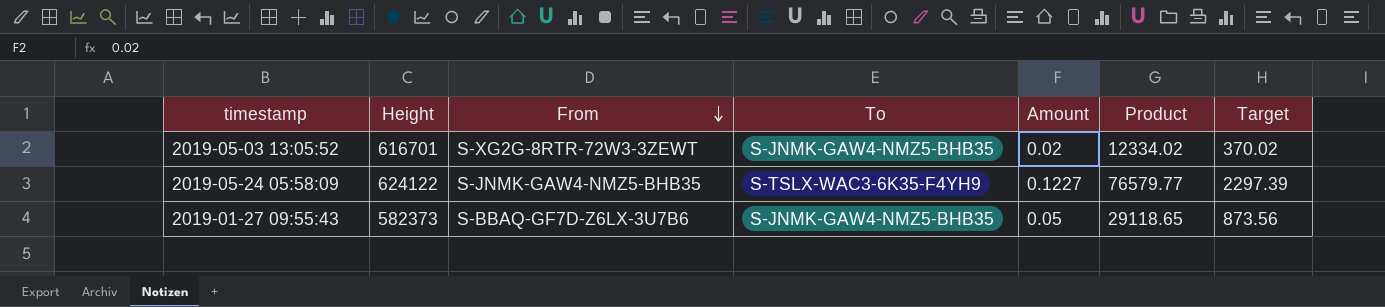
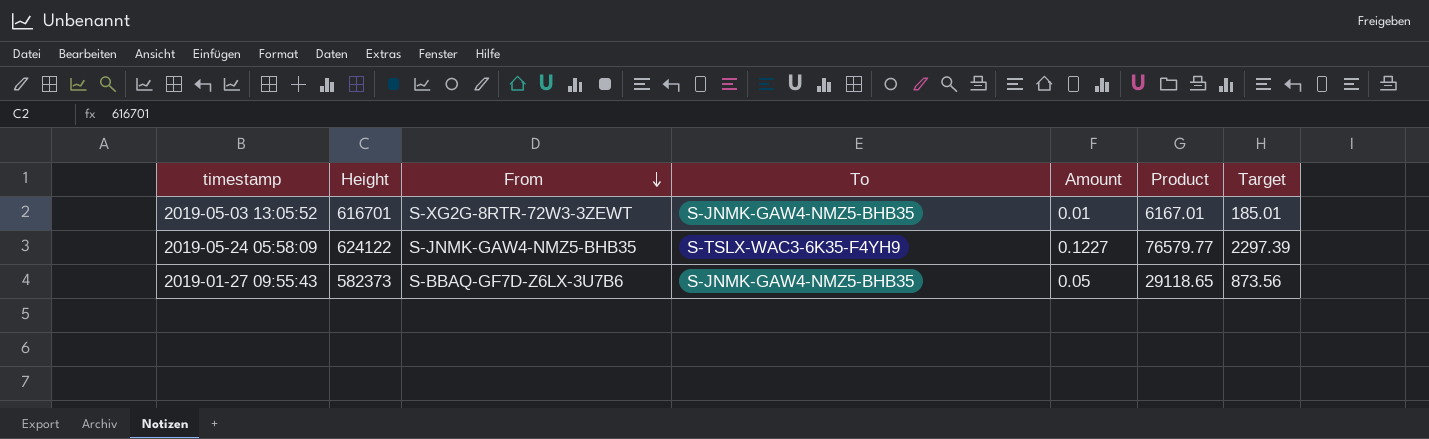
2019-05-03 13:05:52 | Amount: 0.02 -> 0.01
2019-05-03 13:05:52 | Product: 12334.02 -> 6167.01
2019-05-03 13:05:52 | Target: 370.02 -> 185.01

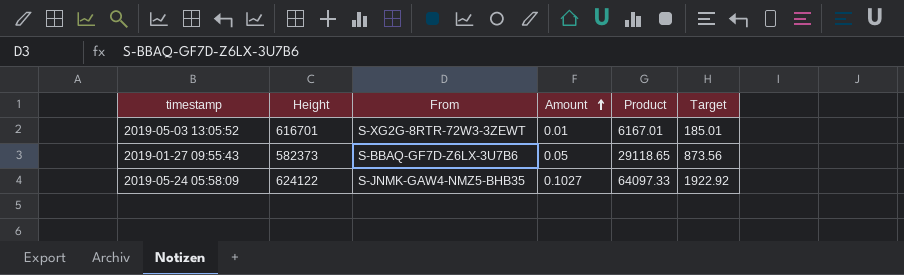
row order: From descending -> Amount ascending
column To | position: 4 -> none
2019-05-24 05:58:09 | Amount: 0.1227 -> 0.1027
2019-05-24 05:58:09 | Product: 76579.77 -> 64097.33
2019-05-24 05:58:09 | Target: 2297.39 -> 1922.92

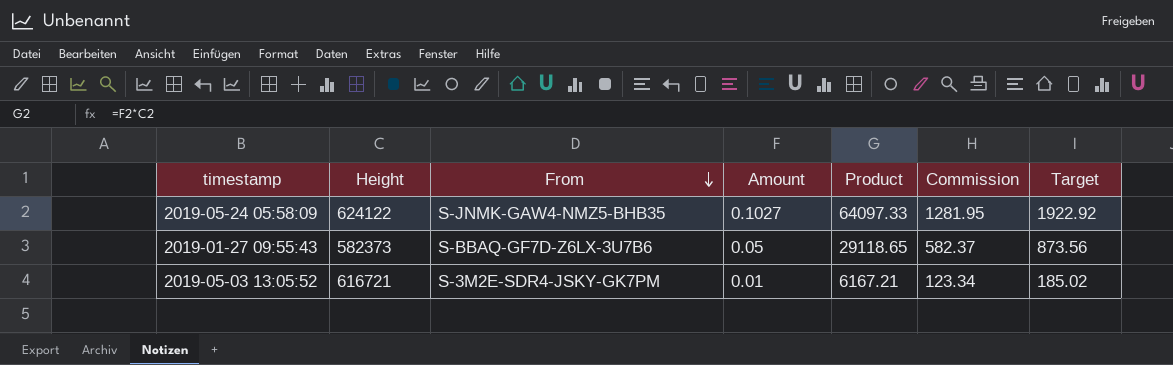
row order: Amount ascending -> From descending
column Commission | formula: none -> [Product] * 0.02
2019-05-03 13:05:52 | Height: 616701 -> 616721
2019-05-03 13:05:52 | From: S-XG2G-8RTR-72W3-3ZEWT -> S-3M2E-SDR4-JSKY-GK7PM
2019-05-03 13:05:52 | Product: 6167.01 -> 6167.21
2019-05-03 13:05:52 | Target: 185.01 -> 185.02

